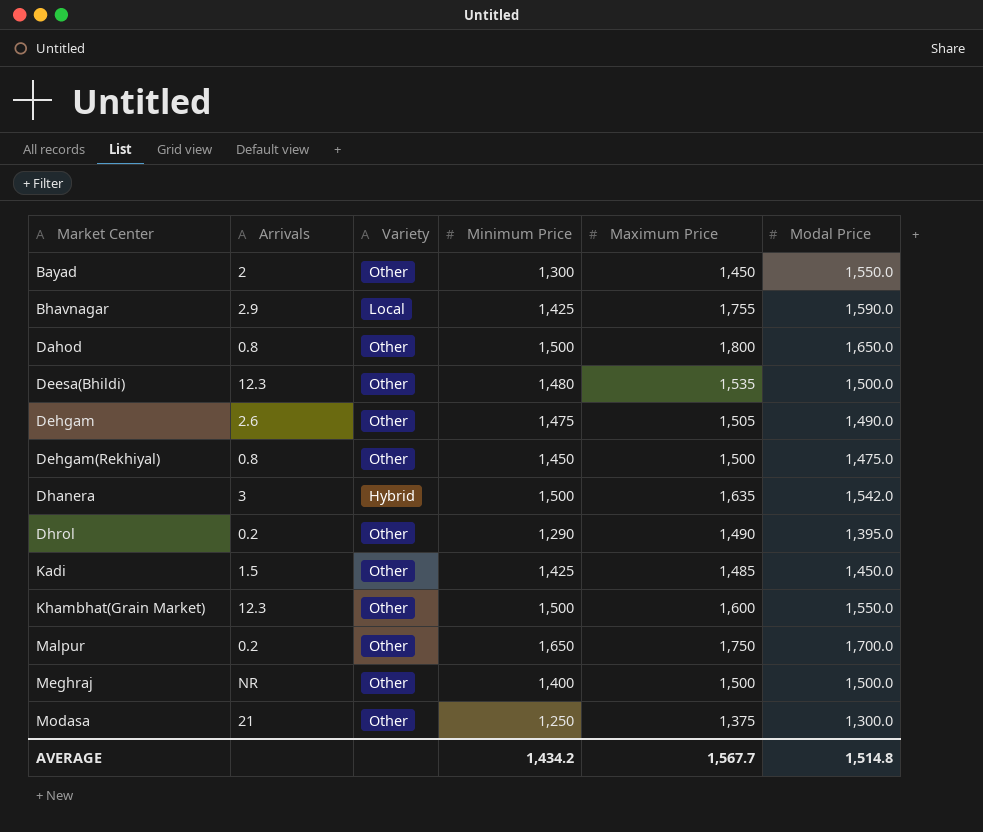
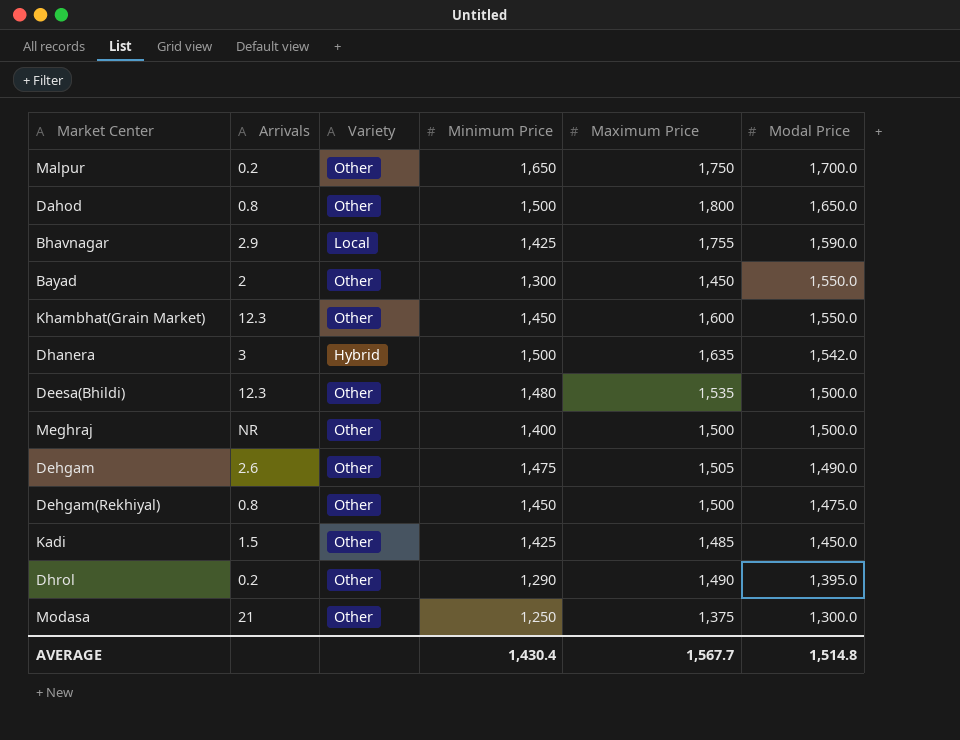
row order: Market Center ascending -> Modal Price descending
Khambhat(Grain Market) | Minimum Price: 1,500 -> 1,450
AVERAGE | Minimum Price: 1,434.2 -> 1,430.4

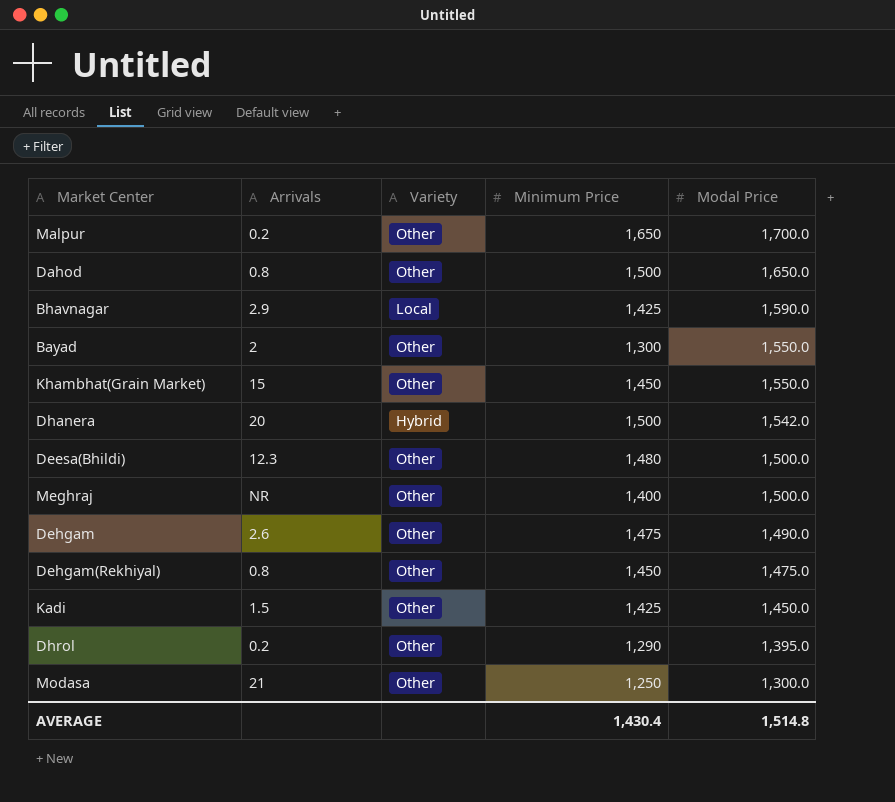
column Maximum Price | position: 5 -> none
Khambhat(Grain Market) | Arrivals: 12.3 -> 15
Dhanera | Arrivals: 3 -> 20

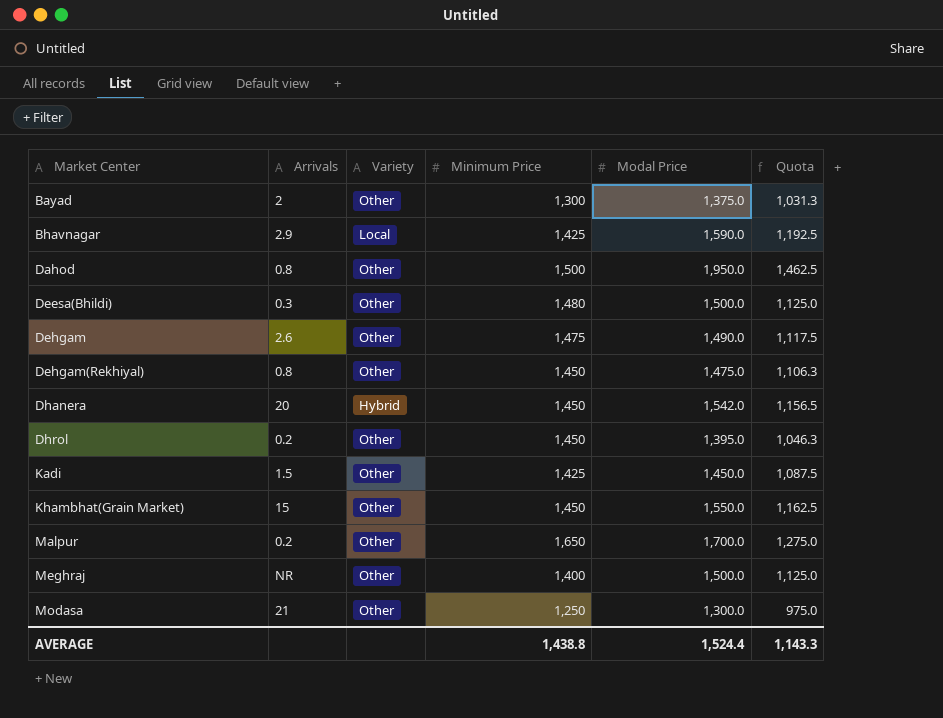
row order: Modal Price descending -> Market Center ascending
column Quota | formula: none -> [Modal Price] * 0.75
Bayad | Modal Price: 1,550.0 -> 1,375.0
Dahod | Modal Price: 1,650.0 -> 1,950.0
Deesa(Bhildi) | Arrivals: 12.3 -> 0.3
Dhanera | Minimum Price: 1,500 -> 1,450
Dhrol | Minimum Price: 1,290 -> 1,450
AVERAGE | Minimum Price: 1,430.4 -> 1,438.8
AVERAGE | Modal Price: 1,514.8 -> 1,524.4

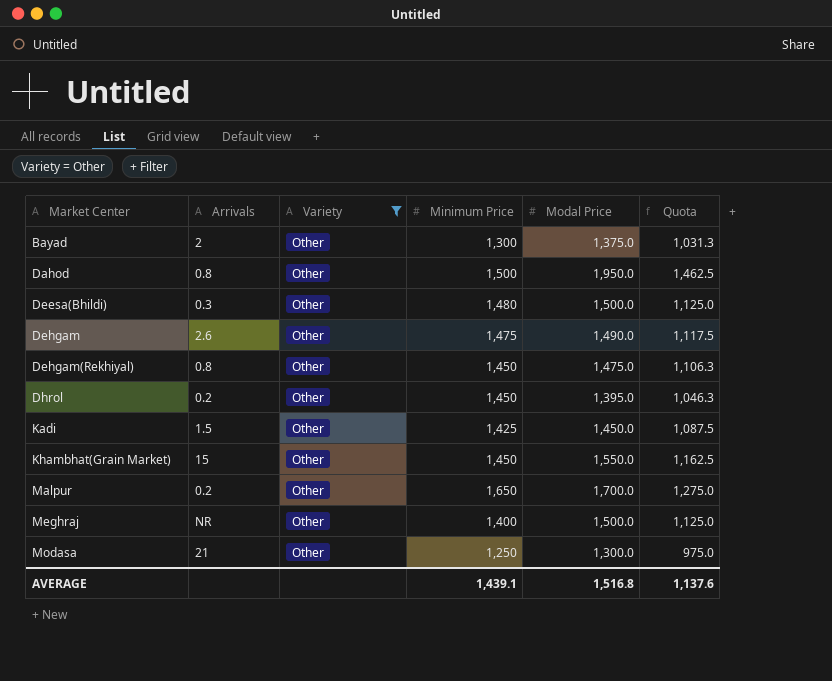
filter: none -> Variety = Other
AVERAGE | Minimum Price: 1,438.8 -> 1,439.1
AVERAGE | Modal Price: 1,524.4 -> 1,516.8
AVERAGE | Quota: 1,143.3 -> 1,137.6

